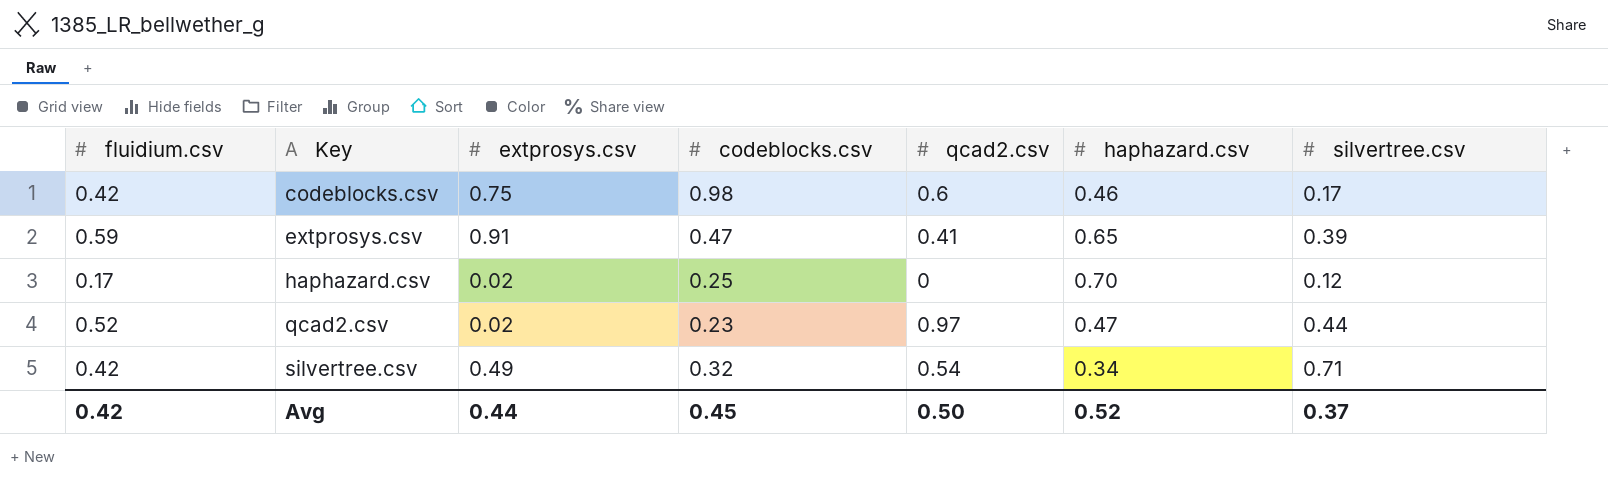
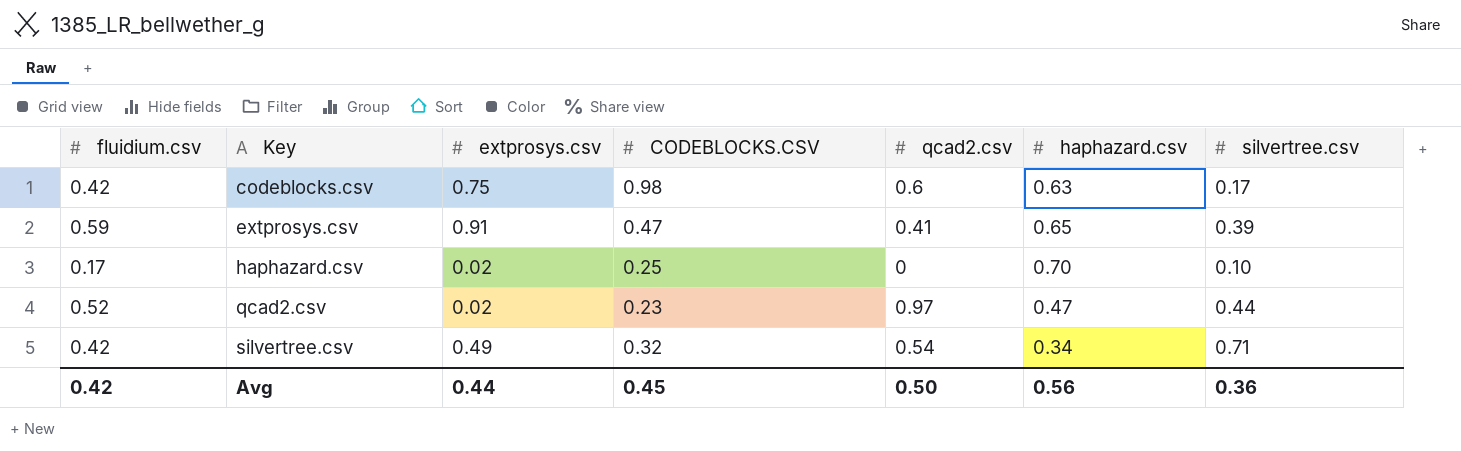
column name: codeblocks.csv -> CODEBLOCKS.CSV
codeblocks.csv | haphazard.csv: 0.46 -> 0.63
haphazard.csv | silvertree.csv: 0.12 -> 0.10
Avg | haphazard.csv: 0.52 -> 0.56
Avg | silvertree.csv: 0.37 -> 0.36

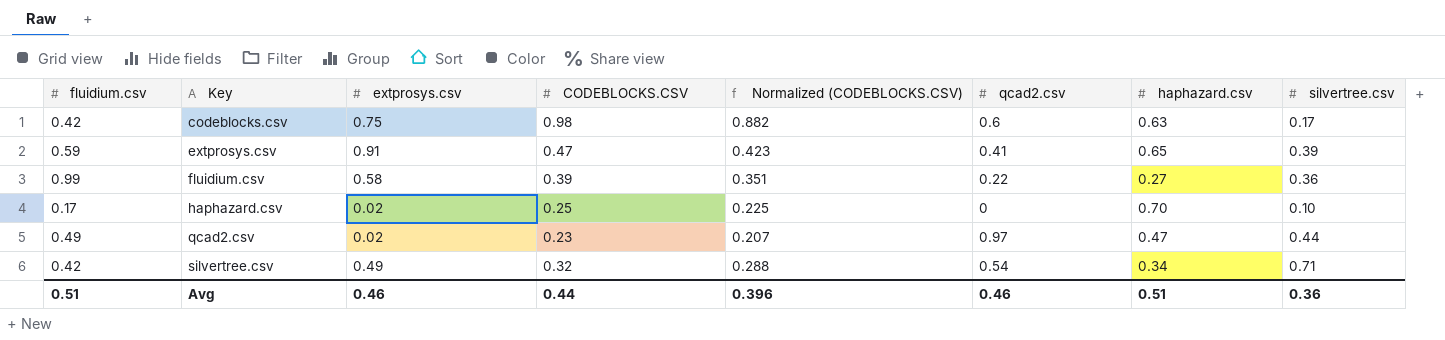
column Normalized (CODEBLOCKS.CSV) | formula: none -> [CODEBLOCKS.CSV] * 0.9
row fluidium.csv: none -> 0.99 | 0.58 | 0.39 | 0.351 | 0.22 | 0.27 | 0.36
qcad2.csv | fluidium.csv: 0.52 -> 0.49
Avg | fluidium.csv: 0.42 -> 0.51
Avg | extprosys.csv: 0.44 -> 0.46
Avg | CODEBLOCKS.CSV: 0.45 -> 0.44
Avg | qcad2.csv: 0.50 -> 0.46
Avg | haphazard.csv: 0.56 -> 0.51

